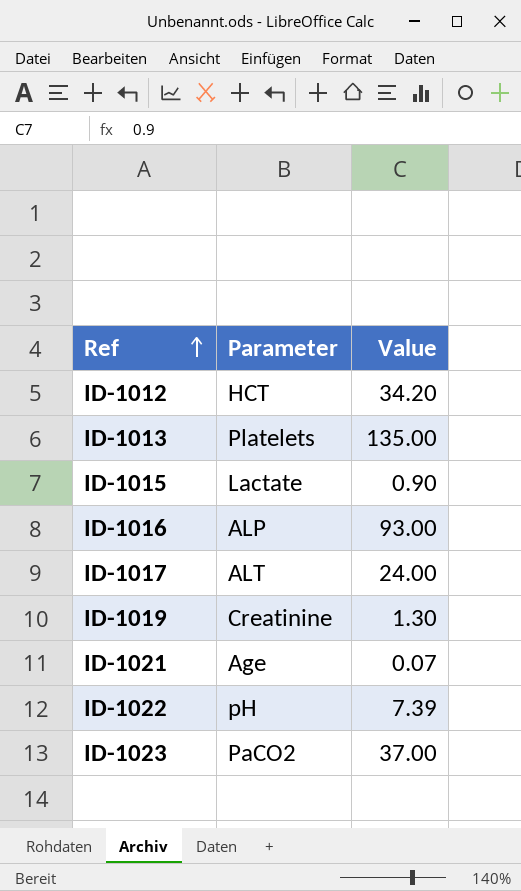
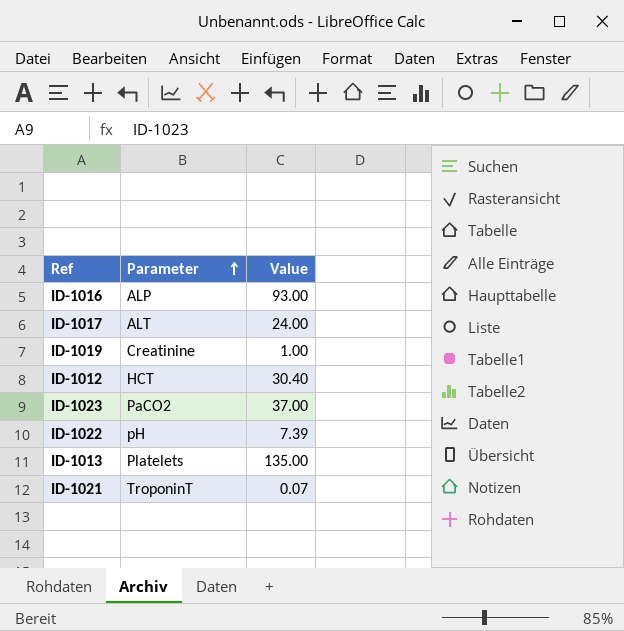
row order: Ref ascending -> Parameter ascending
row ID-1015: Lactate | 0.90 -> none
ID-1019 | Value: 1.30 -> 1.00
ID-1012 | Value: 34.20 -> 30.40
ID-1021 | Parameter: Age -> TroponinT

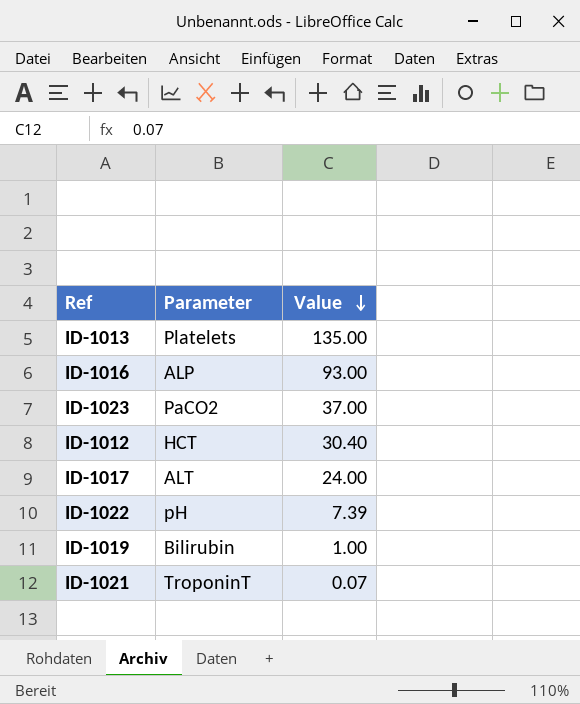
row order: Parameter ascending -> Value descending
ID-1019 | Parameter: Creatinine -> Bilirubin

